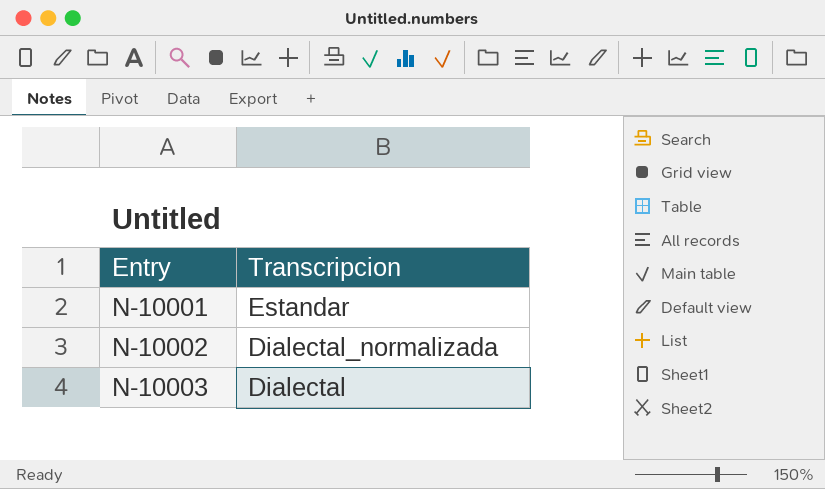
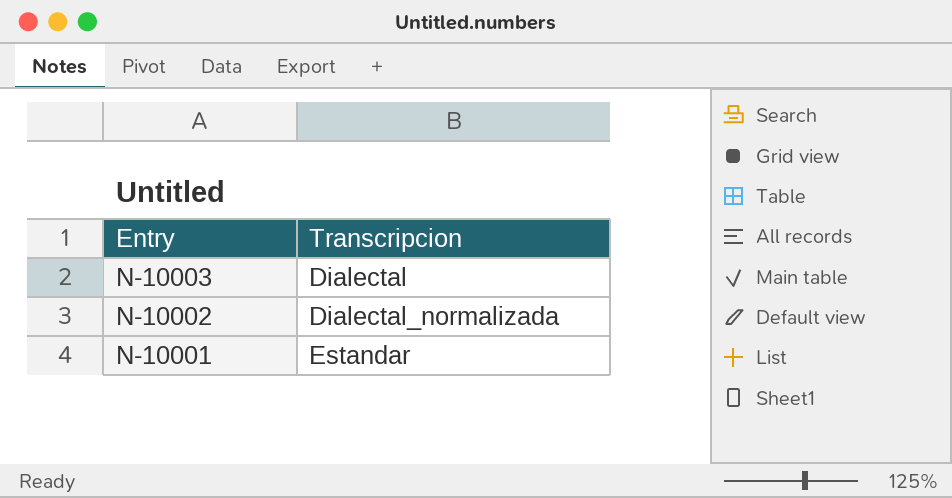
row order: Entry ascending -> Entry descending

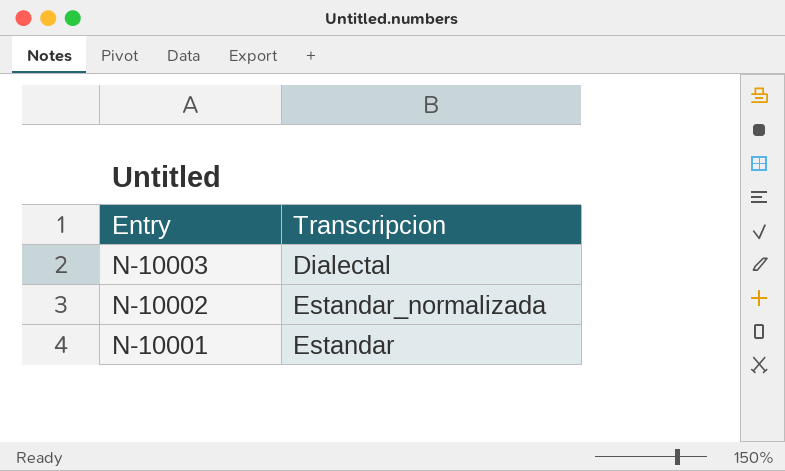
N-10002 | Transcripcion: Dialectal_normalizada -> Estandar_normalizada

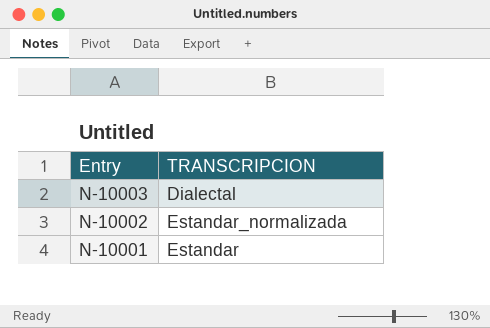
column name: Transcripcion -> TRANSCRIPCION

